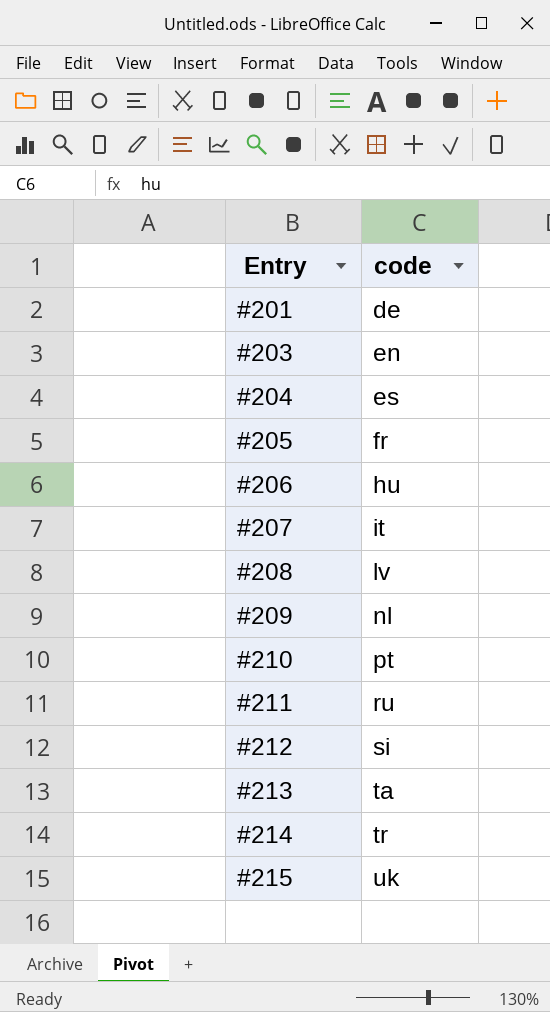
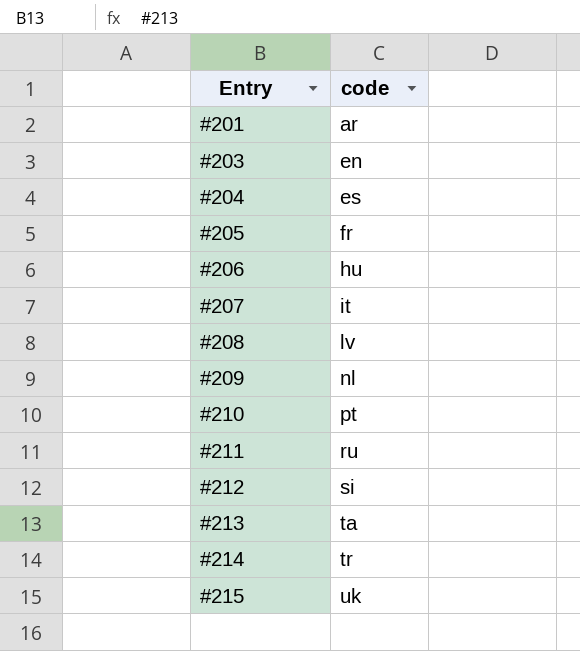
#201 | code: de -> ar

